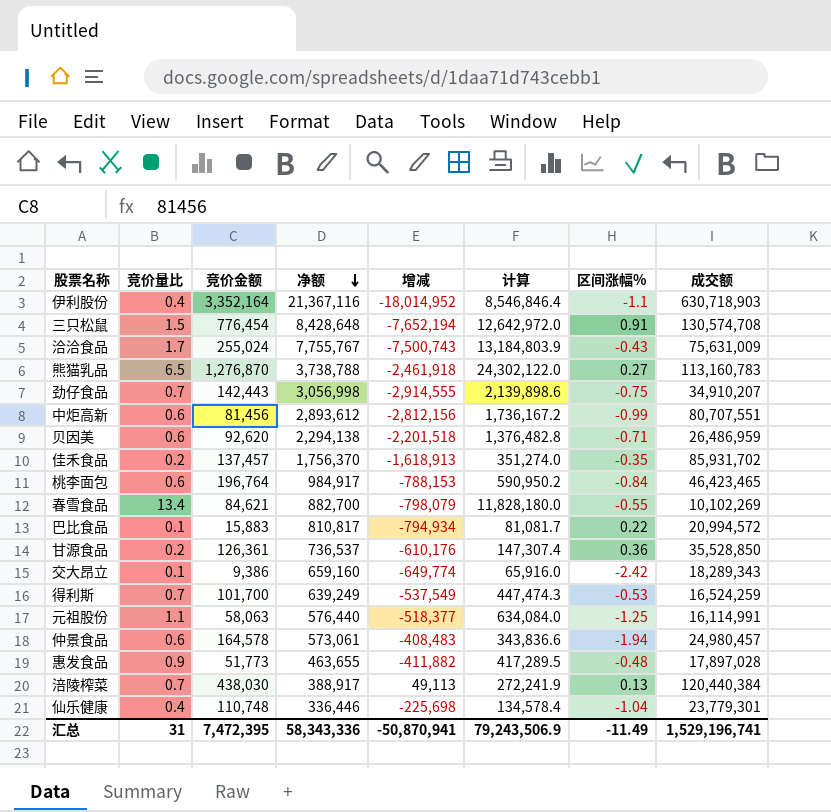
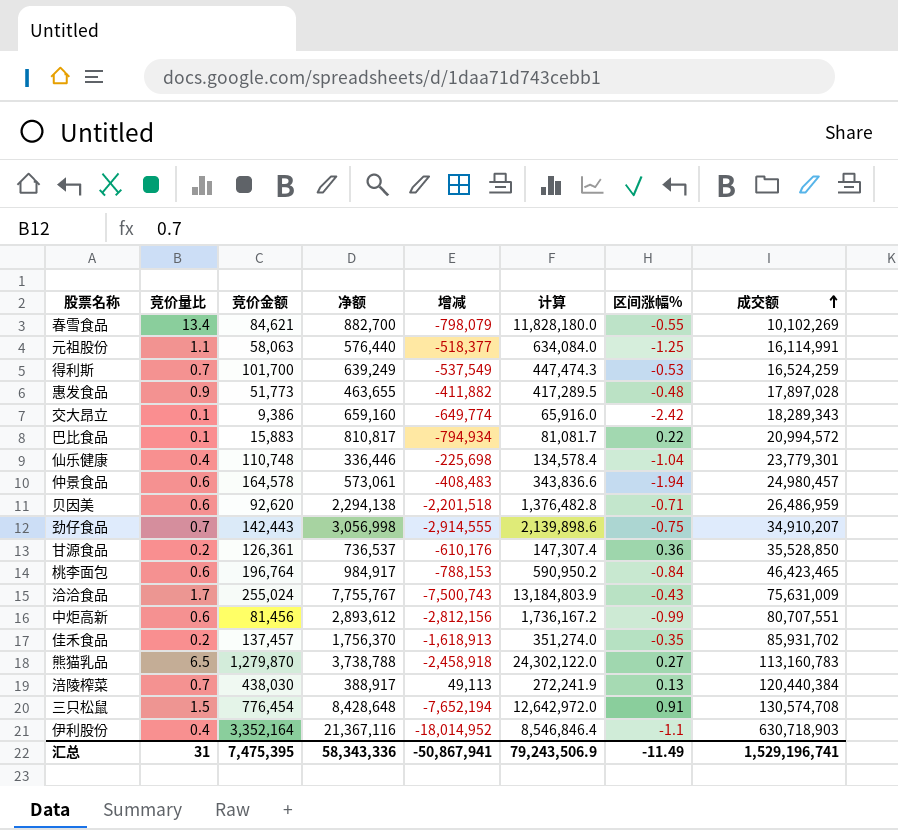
row order: 净额 descending -> 成交额 ascending
熊猫乳品 | 竞价金额: 1,276,870 -> 1,279,870
熊猫乳品 | 增减: -2,461,918 -> -2,458,918
汇总 | 竞价金额: 7,472,395 -> 7,475,395
汇总 | 增减: -50,870,941 -> -50,867,941

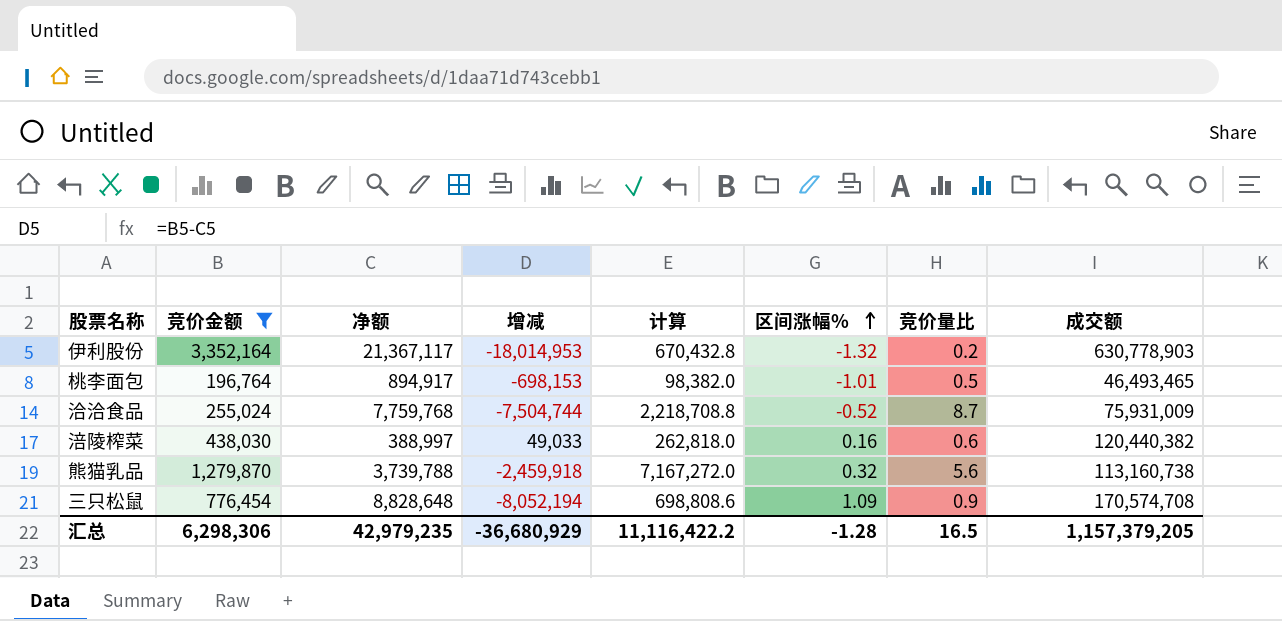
filter: none -> 竞价金额 >= 196,764
row order: 成交额 ascending -> 区间涨幅% ascending
column 计算 | formula: [竞价量比] * [净额] -> [竞价金额] * [竞价量比]
column 竞价量比 | position: 2 -> 7
伊利股份 | 净额: 21,367,116 -> 21,367,117
伊利股份 | 增减: -18,014,952 -> -18,014,953
伊利股份 | 区间涨幅%: -1.1 -> -1.32
伊利股份 | 竞价量比: 0.4 -> 0.2
伊利股份 | 成交额: 630,718,903 -> 630,778,903
桃李面包 | 净额: 984,917 -> 894,917
桃李面包 | 增减: -788,153 -> -698,153
桃李面包 | 区间涨幅%: -0.84 -> -1.01
桃李面包 | 竞价量比: 0.6 -> 0.5
桃李面包 | 成交额: 46,423,465 -> 46,493,465
洽洽食品 | 净额: 7,755,767 -> 7,759,768
洽洽食品 | 增减: -7,500,743 -> -7,504,744
洽洽食品 | 区间涨幅%: -0.43 -> -0.52
洽洽食品 | 竞价量比: 1.7 -> 8.7
洽洽食品 | 成交额: 75,631,009 -> 75,931,009
涪陵榨菜 | 净额: 388,917 -> 388,997
涪陵榨菜 | 增减: 49,113 -> 49,033
涪陵榨菜 | 区间涨幅%: 0.13 -> 0.16
涪陵榨菜 | 竞价量比: 0.7 -> 0.6
涪陵榨菜 | 成交额: 120,440,384 -> 120,440,382
熊猫乳品 | 净额: 3,738,788 -> 3,739,788
熊猫乳品 | 增减: -2,458,918 -> -2,459,918
熊猫乳品 | 区间涨幅%: 0.27 -> 0.32
熊猫乳品 | 竞价量比: 6.5 -> 5.6
熊猫乳品 | 成交额: 113,160,783 -> 113,160,738
三只松鼠 | 净额: 8,428,648 -> 8,828,648
三只松鼠 | 增减: -7,652,194 -> -8,052,194
三只松鼠 | 区间涨幅%: 0.91 -> 1.09
三只松鼠 | 竞价量比: 1.5 -> 0.9
三只松鼠 | 成交额: 130,574,708 -> 170,574,708
汇总 | 竞价金额: 7,475,395 -> 6,298,306
汇总 | 净额: 58,343,336 -> 42,979,235
汇总 | 增减: -50,867,941 -> -36,680,929
汇总 | 计算: 79,243,506.9 -> 11,116,422.2
汇总 | 区间涨幅%: -11.49 -> -1.28
汇总 | 竞价量比: 31 -> 16.5
汇总 | 成交额: 1,529,196,741 -> 1,157,379,205

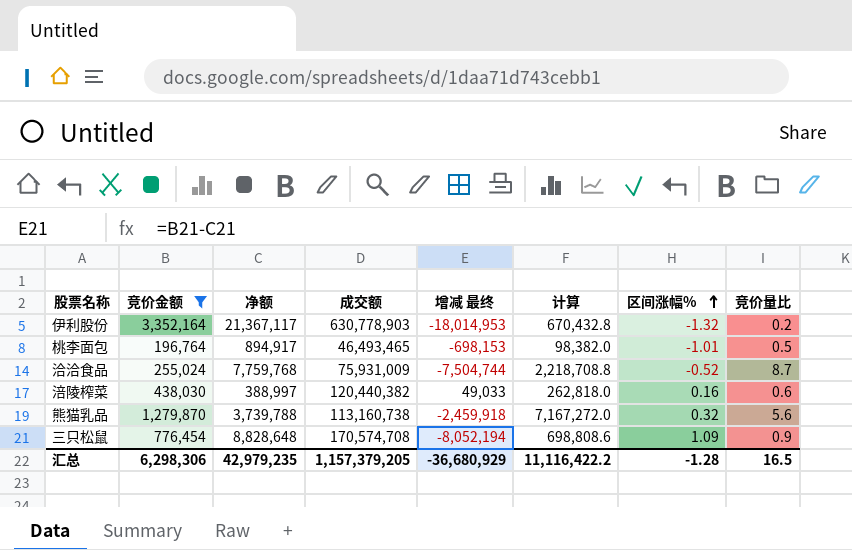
column 成交额 | position: 8 -> 4
column name: 增减 -> 增减 最终

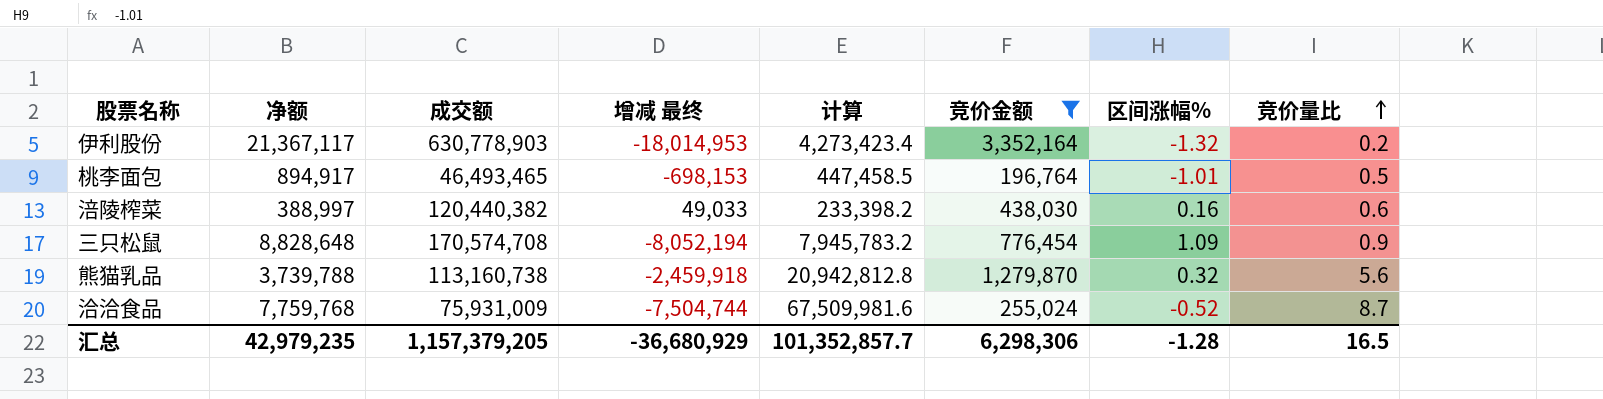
row order: 区间涨幅% ascending -> 竞价量比 ascending
column 计算 | formula: [竞价金额] * [竞价量比] -> [净额] * [竞价量比]
column 竞价金额 | position: 2 -> 6
汇总 | 计算: 11,116,422.2 -> 101,352,857.7

